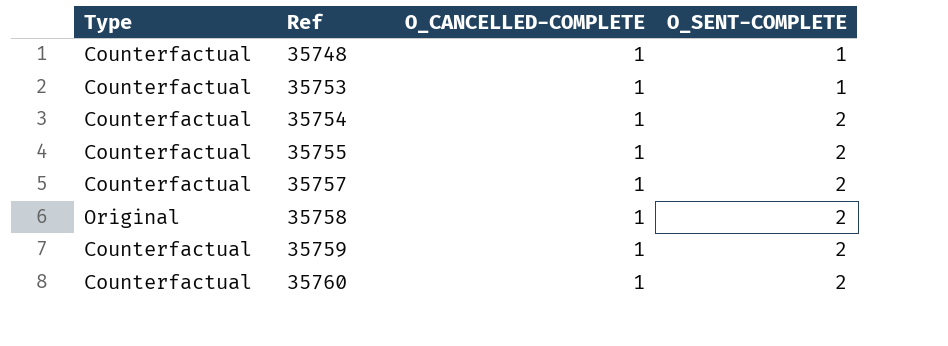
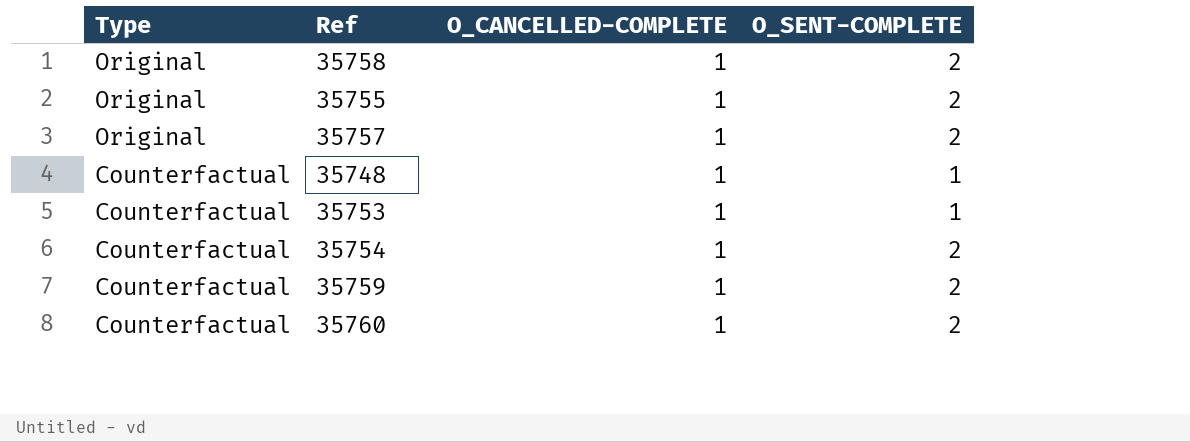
row order: Ref ascending -> Type descending
35755 | Type: Counterfactual -> Original
35757 | Type: Counterfactual -> Original

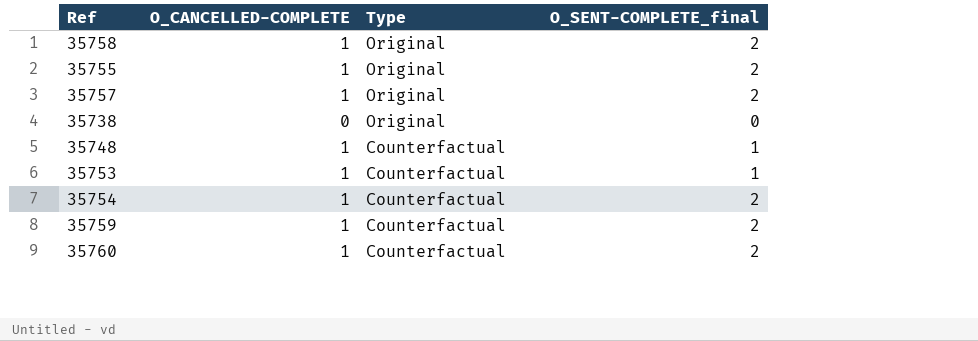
column Type | position: 1 -> 3
column name: O_SENT-COMPLETE -> O_SENT-COMPLETE_final
row 35738: none -> 0 | Original | 0

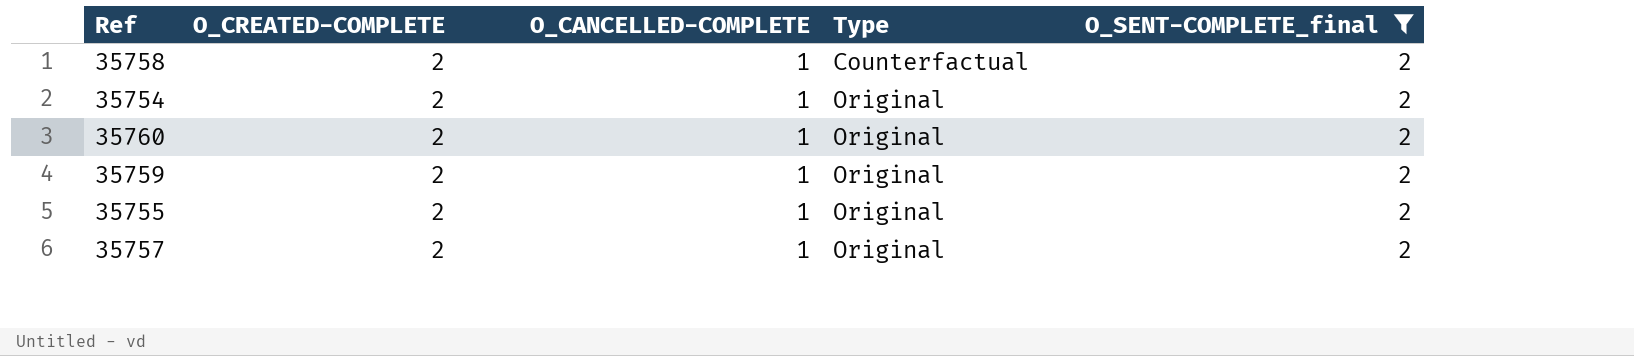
filter: none -> O_SENT-COMPLETE_final = 2
row order: Type descending -> Type ascending
column O_CREATED-COMPLETE | position: none -> 2
35758 | Type: Original -> Counterfactual
35754 | Type: Counterfactual -> Original
35760 | Type: Counterfactual -> Original
35759 | Type: Counterfactual -> Original

